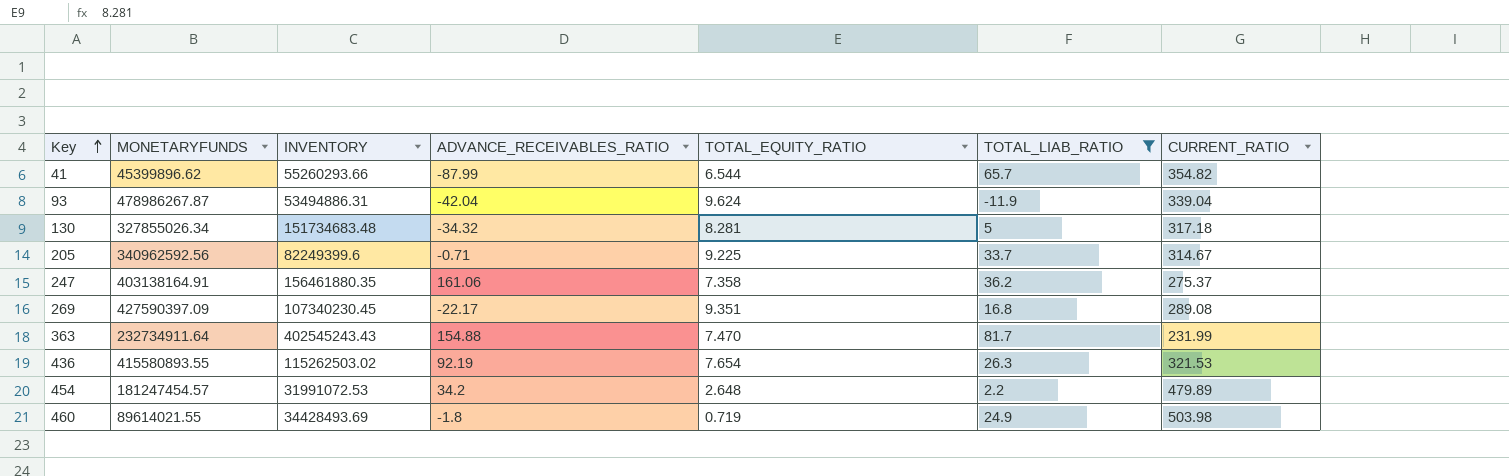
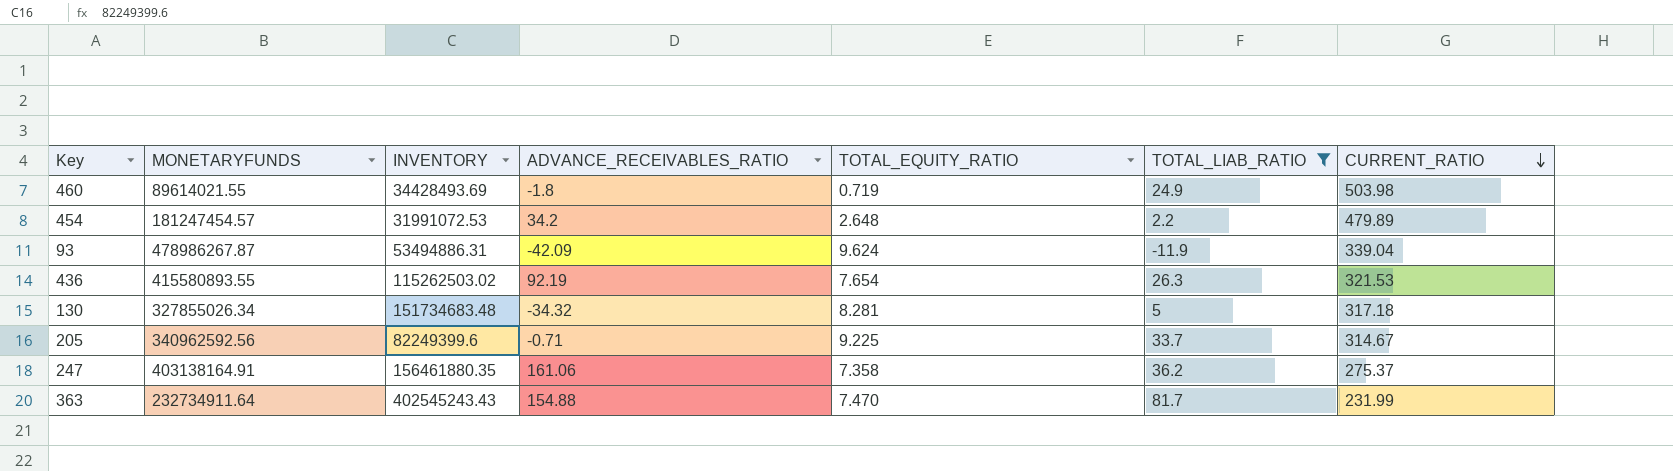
row order: Key ascending -> CURRENT_RATIO descending
row 41: 45399896.62 | 55260293.66 | -87.99 | 6.544 | 65.7 | 354.82 -> none
row 269: 427590397.09 | 107340230.45 | -22.17 | 9.351 | 16.8 | 289.08 -> none
93 | ADVANCE_RECEIVABLES_RATIO: -42.04 -> -42.09

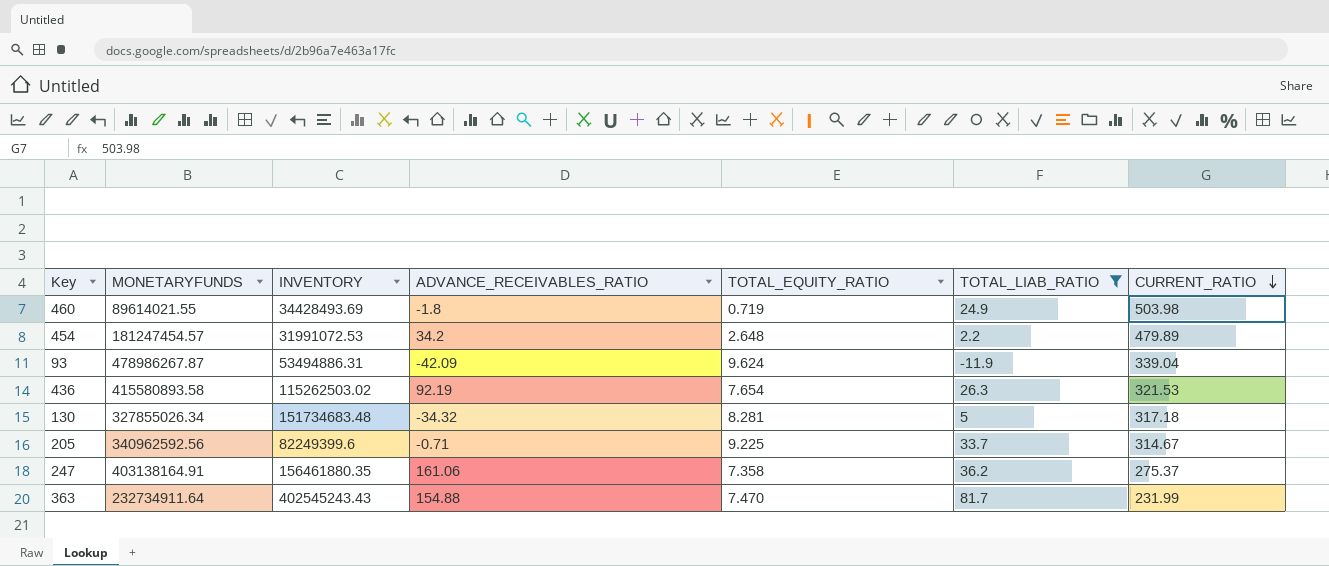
436 | MONETARYFUNDS: 415580893.55 -> 415580893.58

